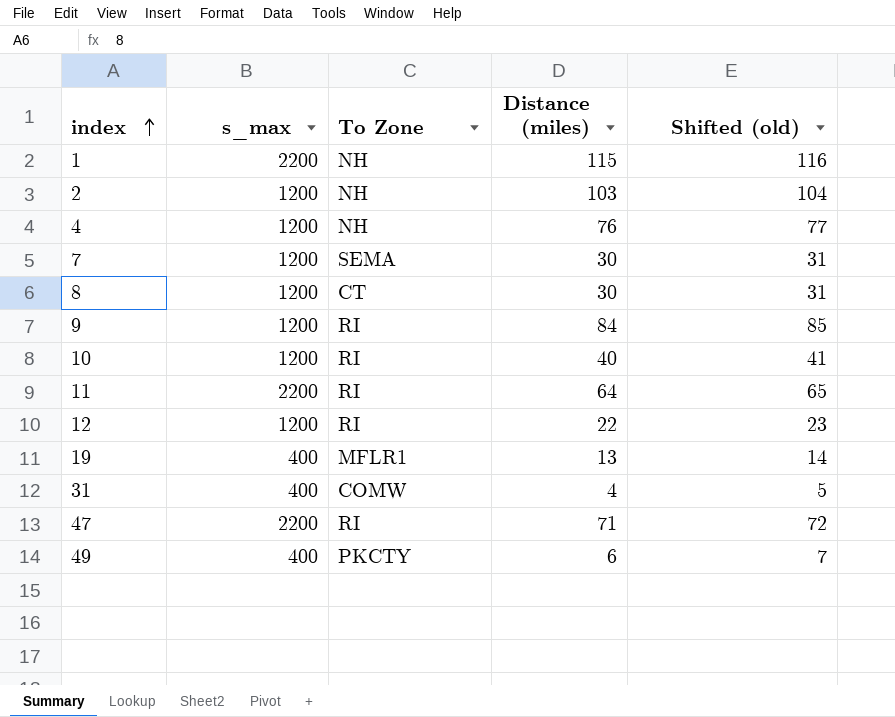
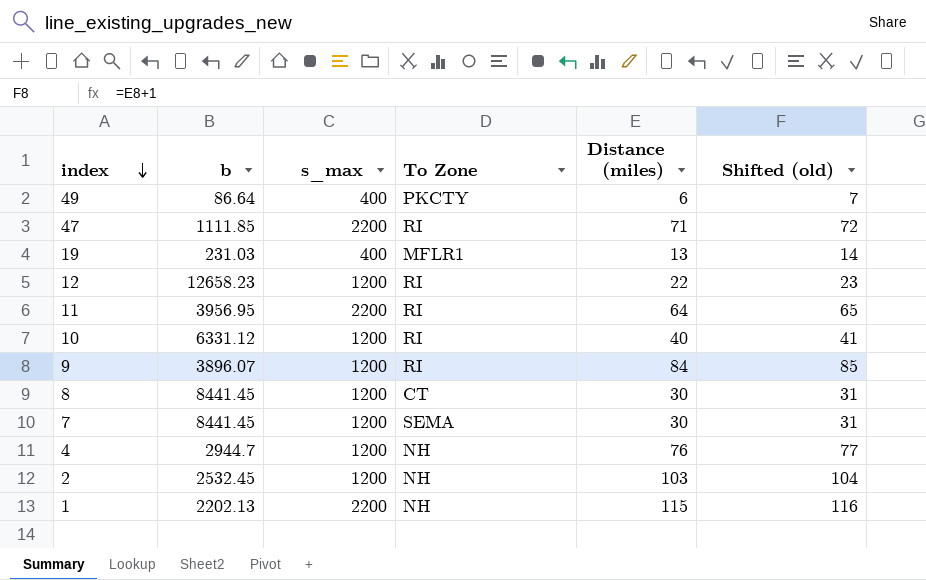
row order: index ascending -> index descending
column b | position: none -> 2
row 31: 400 | COMW | 4 | 5 -> none

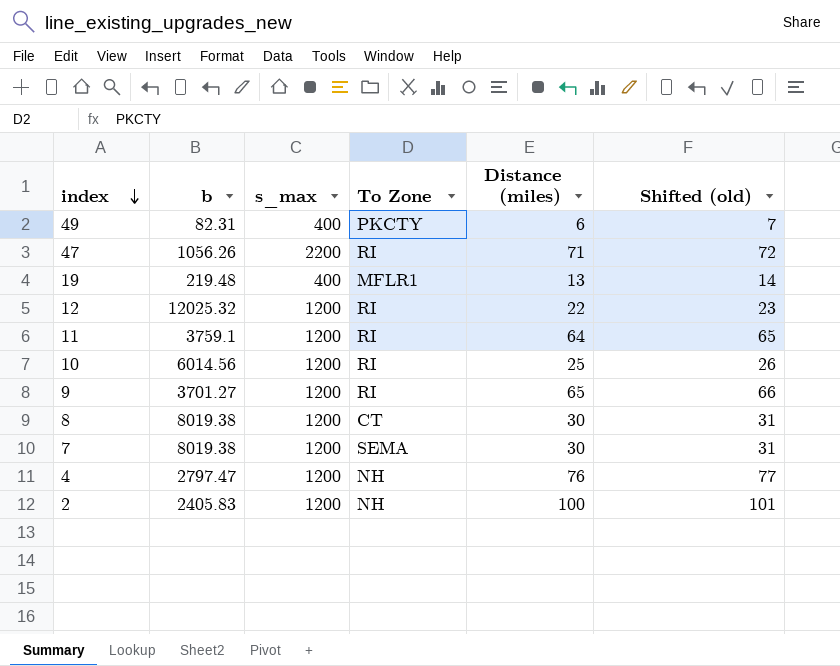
row 1: 2202.13 | 2200 | NH | 115 | 116 -> none
49 | b: 86.64 -> 82.31
47 | b: 1111.85 -> 1056.26
19 | b: 231.03 -> 219.48
12 | b: 12658.23 -> 12025.32
11 | b: 3956.95 -> 3759.1
11 | s_max: 2200 -> 1200
10 | b: 6331.12 -> 6014.56
10 | Distance (miles): 40 -> 25
10 | Shifted (old): 41 -> 26
9 | b: 3896.07 -> 3701.27
9 | Distance (miles): 84 -> 65
9 | Shifted (old): 85 -> 66
8 | b: 8441.45 -> 8019.38
7 | b: 8441.45 -> 8019.38
4 | b: 2944.7 -> 2797.47
2 | b: 2532.45 -> 2405.83
2 | Distance (miles): 103 -> 100
2 | Shifted (old): 104 -> 101

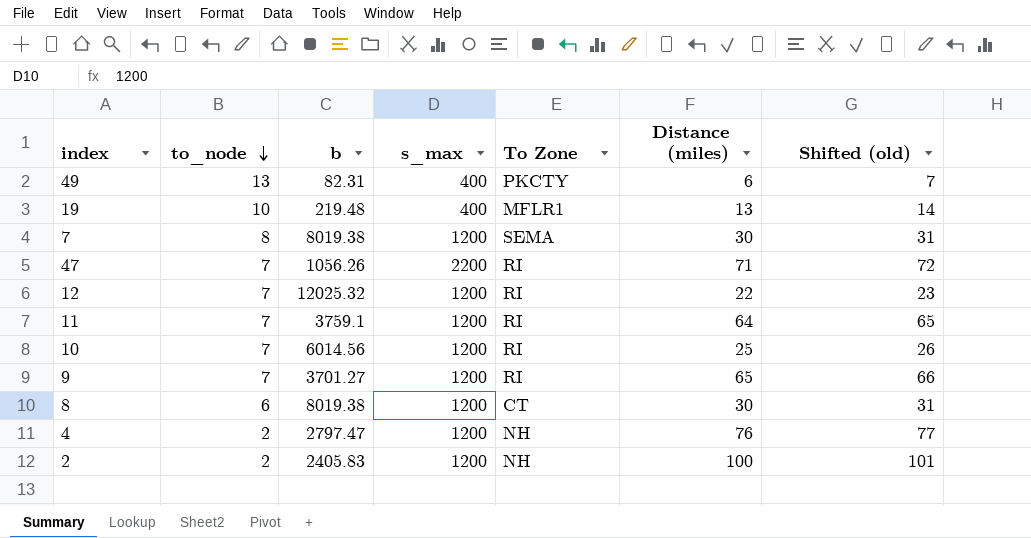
row order: index descending -> to_node descending
column to_node | position: none -> 2

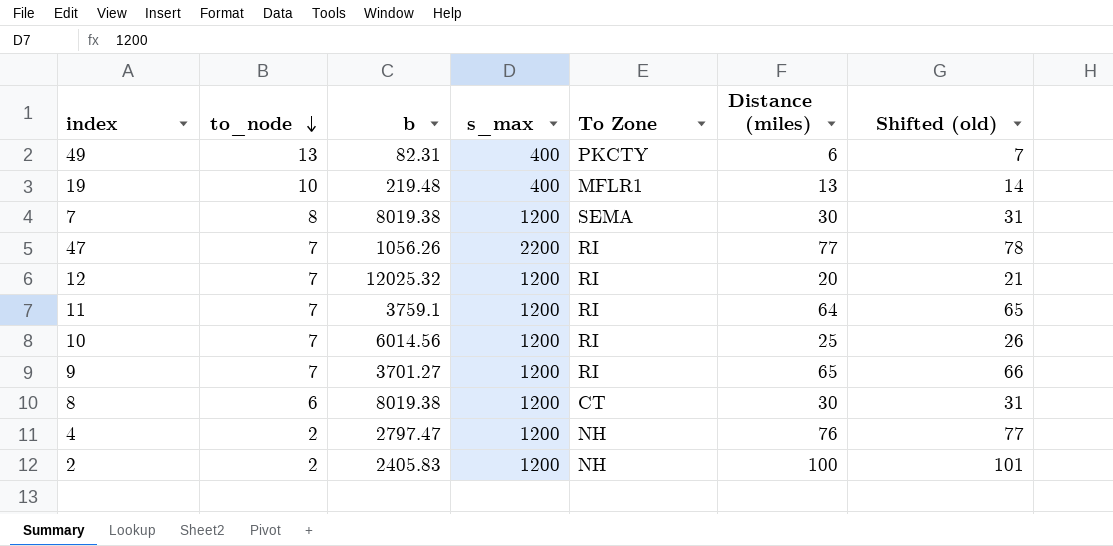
47 | Distance (miles): 71 -> 77
47 | Shifted (old): 72 -> 78
12 | Distance (miles): 22 -> 20
12 | Shifted (old): 23 -> 21

